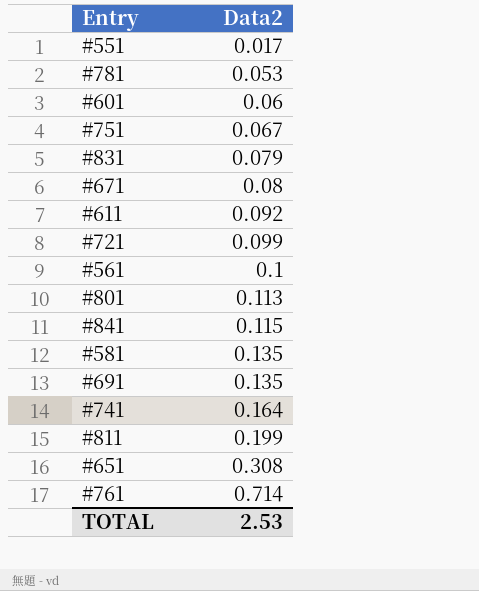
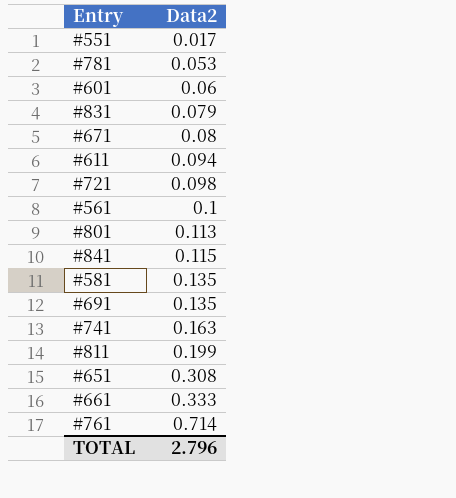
row #751: 0.067 -> none
#611 | Data2: 0.092 -> 0.094
#721 | Data2: 0.099 -> 0.098
#741 | Data2: 0.164 -> 0.163
row #661: none -> 0.333
TOTAL | Data2: 2.53 -> 2.796

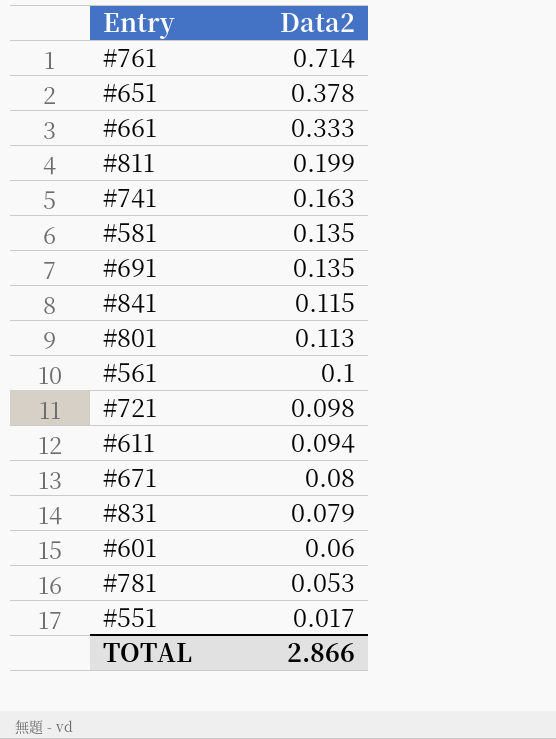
row order: Data2 ascending -> Data2 descending
#651 | Data2: 0.308 -> 0.378
TOTAL | Data2: 2.796 -> 2.866

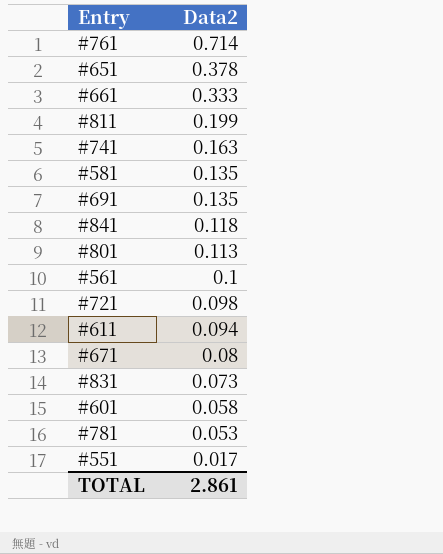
#841 | Data2: 0.115 -> 0.118
#831 | Data2: 0.079 -> 0.073
#601 | Data2: 0.06 -> 0.058
TOTAL | Data2: 2.866 -> 2.861

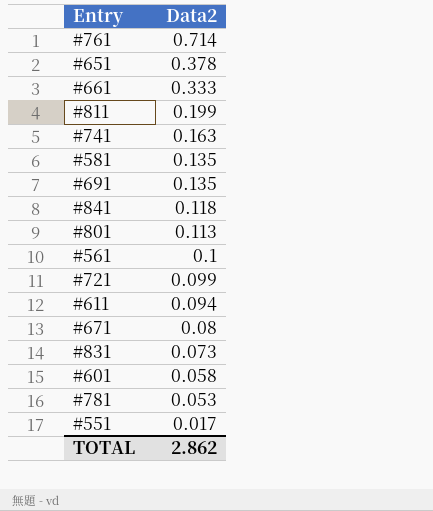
#721 | Data2: 0.098 -> 0.099
TOTAL | Data2: 2.861 -> 2.862

